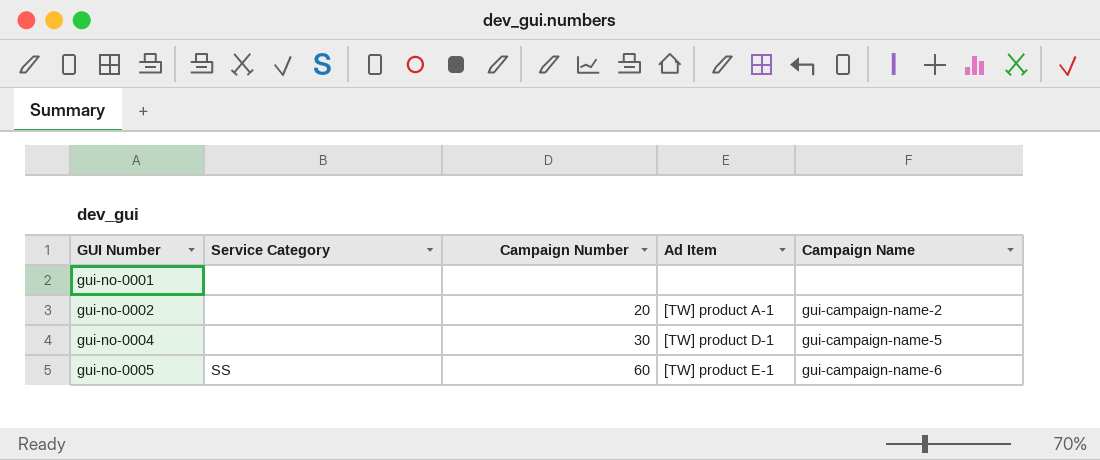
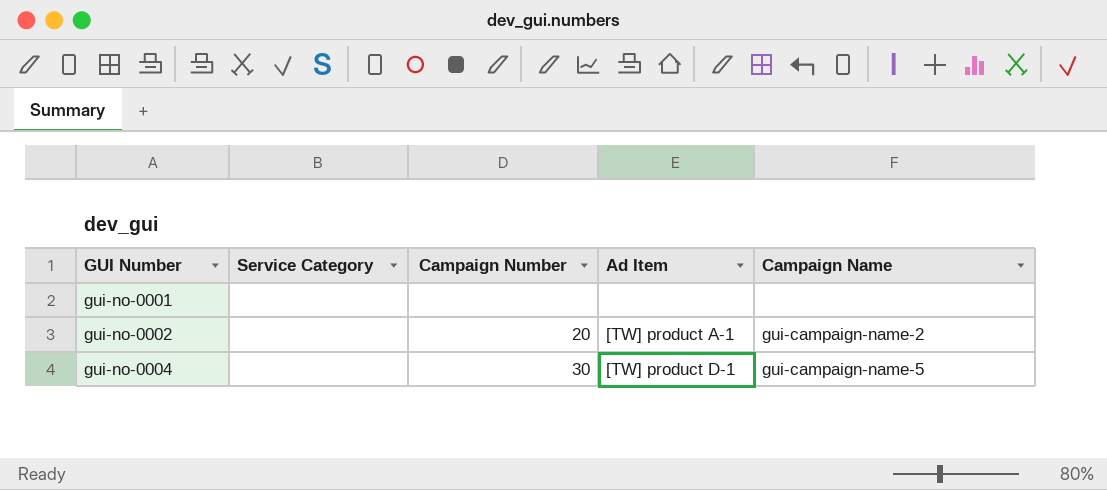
row gui-no-0005: SS | 60 | [TW] product E-1 | gui-campaign-name-6 -> none

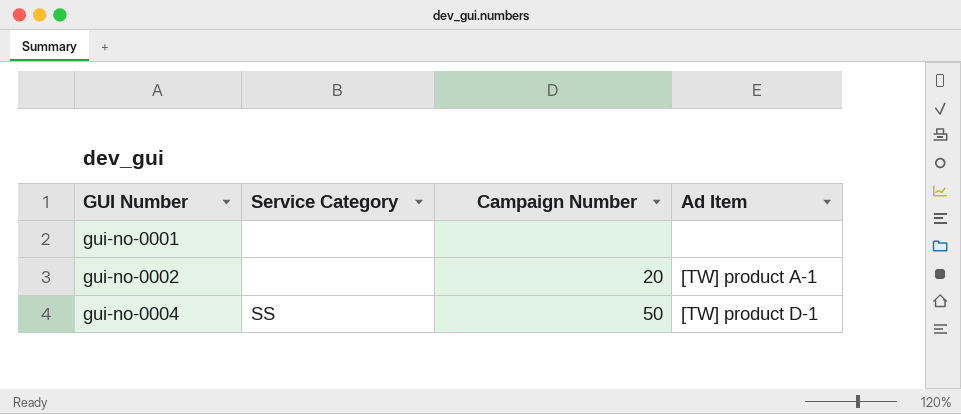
column Campaign Name | position: 5 -> none
gui-no-0004 | Service Category: none -> SS
gui-no-0004 | Campaign Number: 30 -> 50

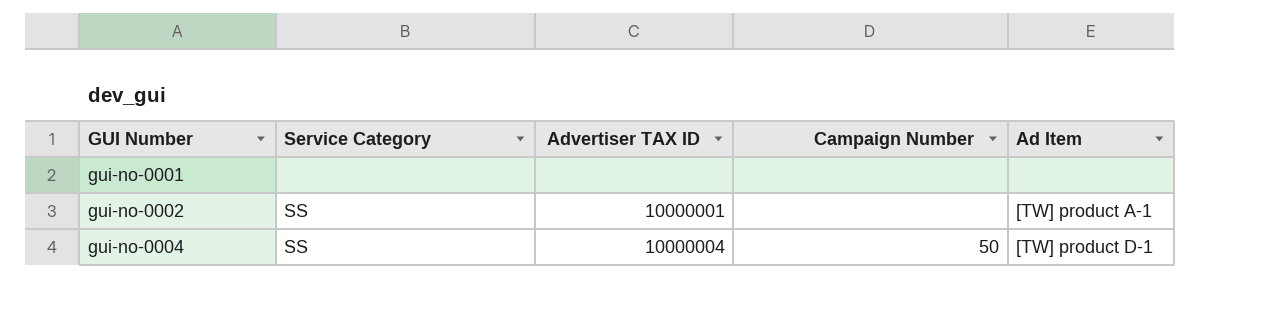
column Advertiser TAX ID | position: none -> 3
gui-no-0002 | Service Category: none -> SS
gui-no-0002 | Campaign Number: 20 -> none

